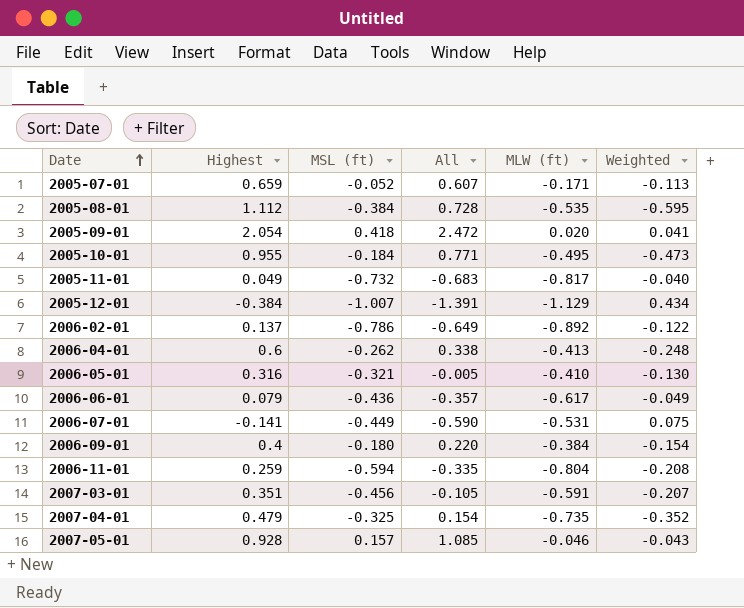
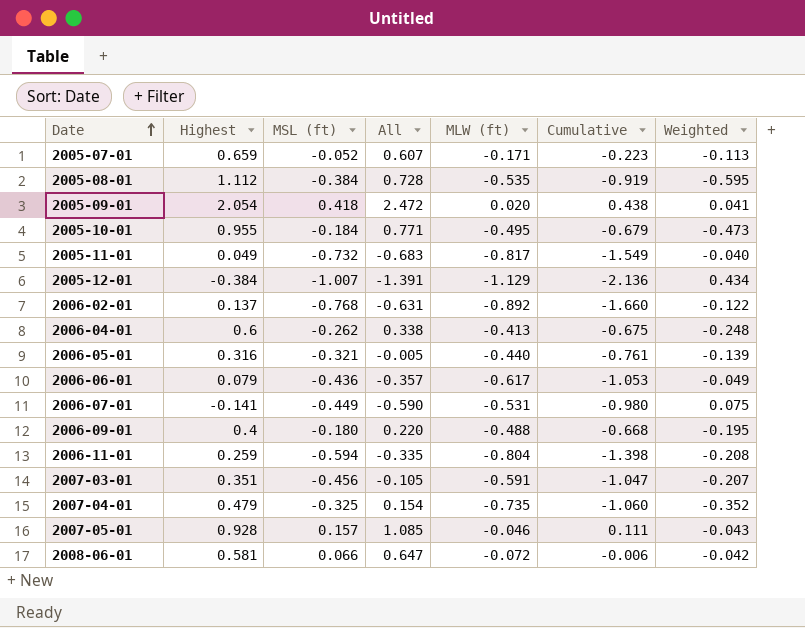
column Cumulative | formula: none -> [MSL (ft)] + [MLW (ft)]
2006-02-01 | MSL (ft): -0.786 -> -0.768
2006-02-01 | All: -0.649 -> -0.631
2006-05-01 | MLW (ft): -0.410 -> -0.440
2006-05-01 | Weighted: -0.130 -> -0.139
2006-09-01 | MLW (ft): -0.384 -> -0.488
2006-09-01 | Weighted: -0.154 -> -0.195
row 2008-06-01: none -> 0.581 | 0.066 | 0.647 | -0.072 | -0.006 | -0.042

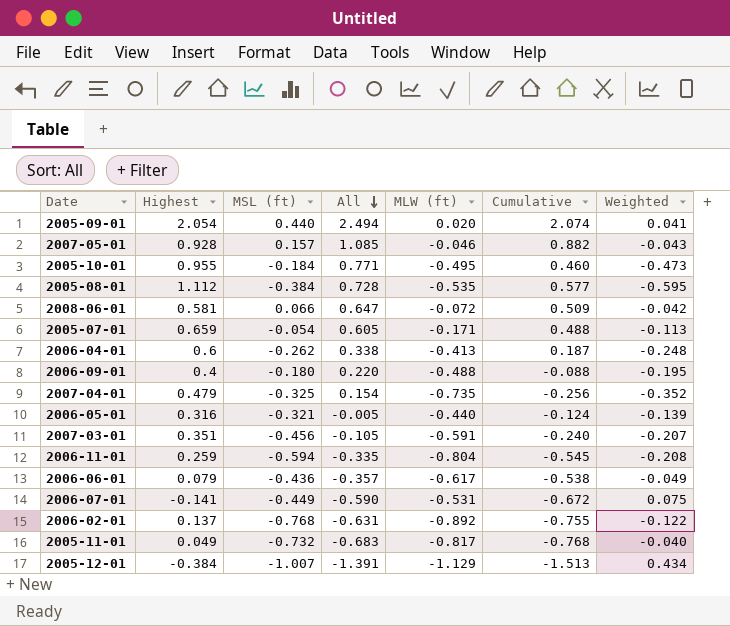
row order: Date ascending -> All descending
column Cumulative | formula: [MSL (ft)] + [MLW (ft)] -> [Highest] + [MLW (ft)]
2005-09-01 | MSL (ft): 0.418 -> 0.440
2005-09-01 | All: 2.472 -> 2.494
2005-07-01 | MSL (ft): -0.052 -> -0.054
2005-07-01 | All: 0.607 -> 0.605

